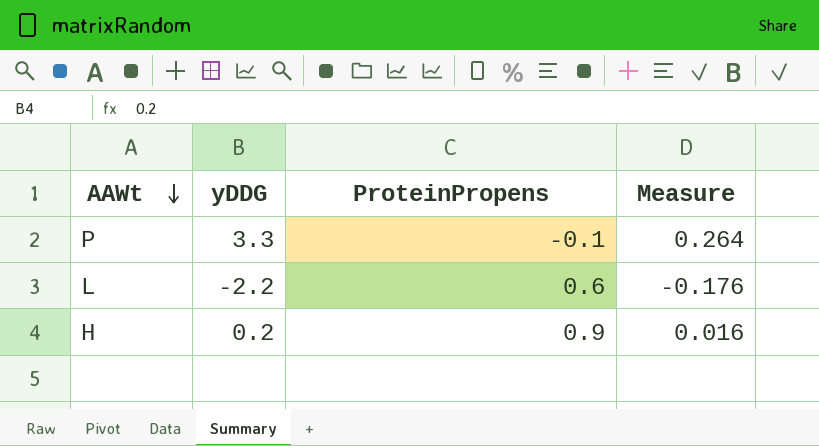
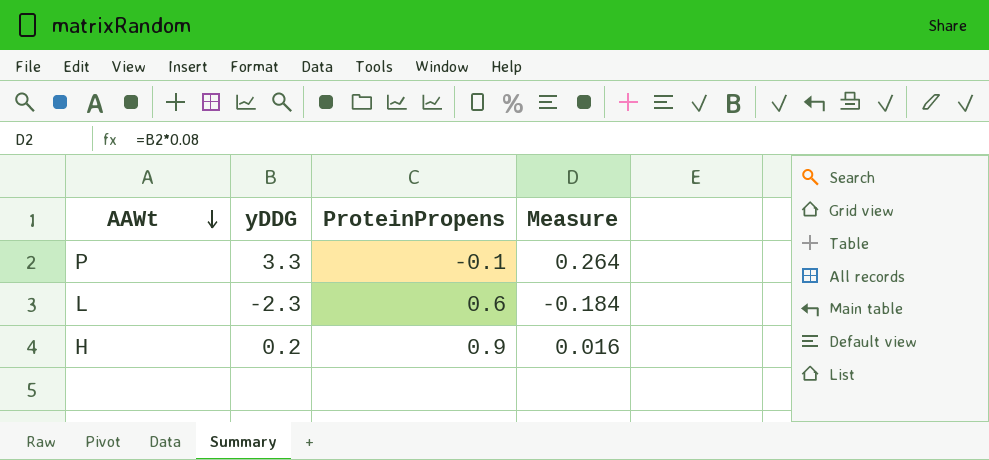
L | yDDG: -2.2 -> -2.3
L | Measure: -0.176 -> -0.184

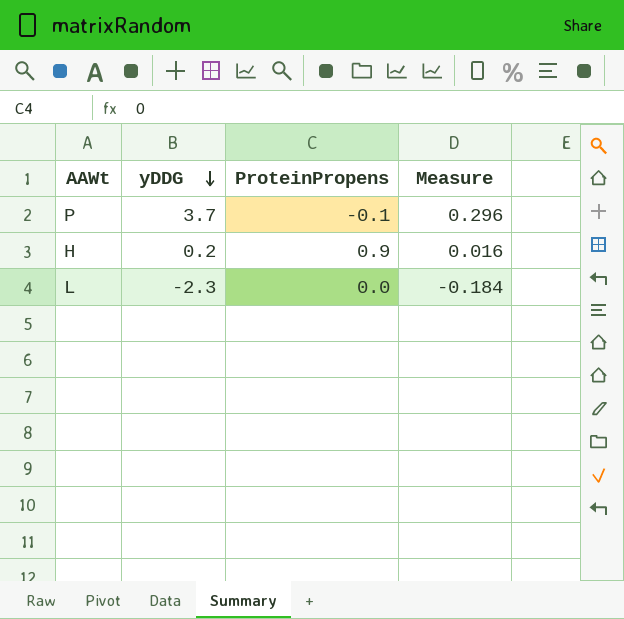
row order: AAWt descending -> yDDG descending
P | yDDG: 3.3 -> 3.7
P | Measure: 0.264 -> 0.296
L | ProteinPropens: 0.6 -> 0.0

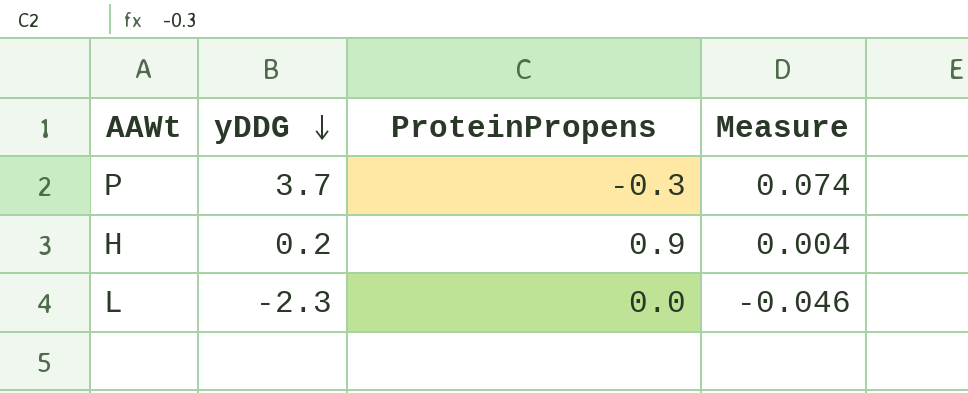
column Measure | formula: [yDDG] * 0.08 -> [yDDG] * 0.02
P | ProteinPropens: -0.1 -> -0.3

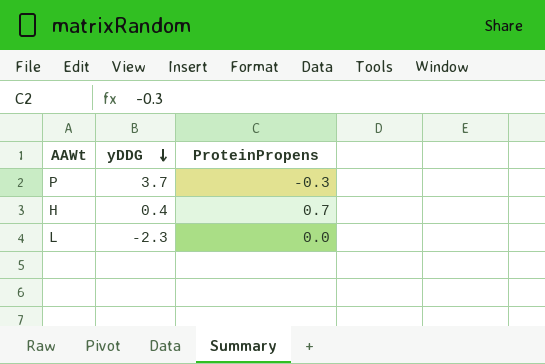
column Measure | formula: [yDDG] * 0.02 -> none
H | yDDG: 0.2 -> 0.4
H | ProteinPropens: 0.9 -> 0.7

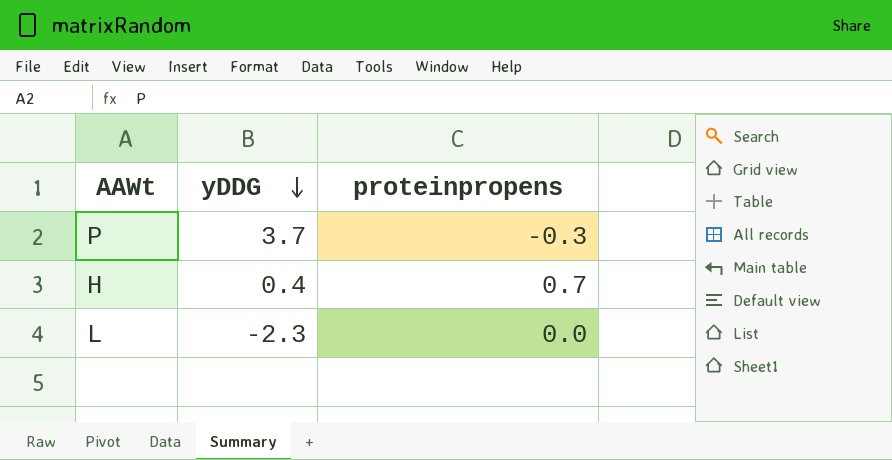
column name: ProteinPropens -> proteinpropens

